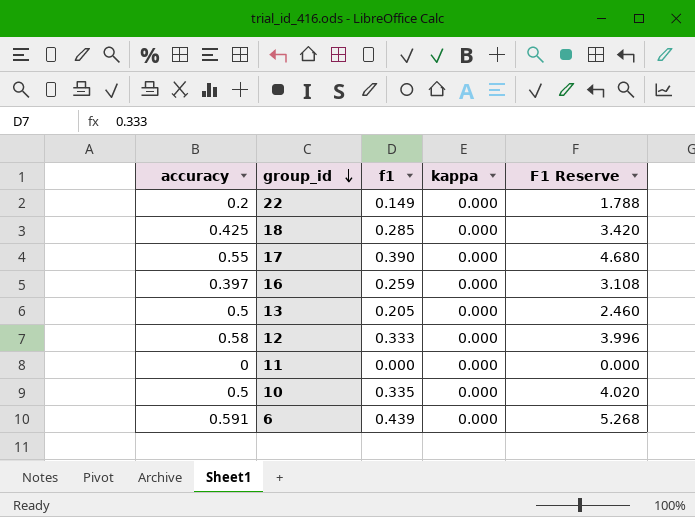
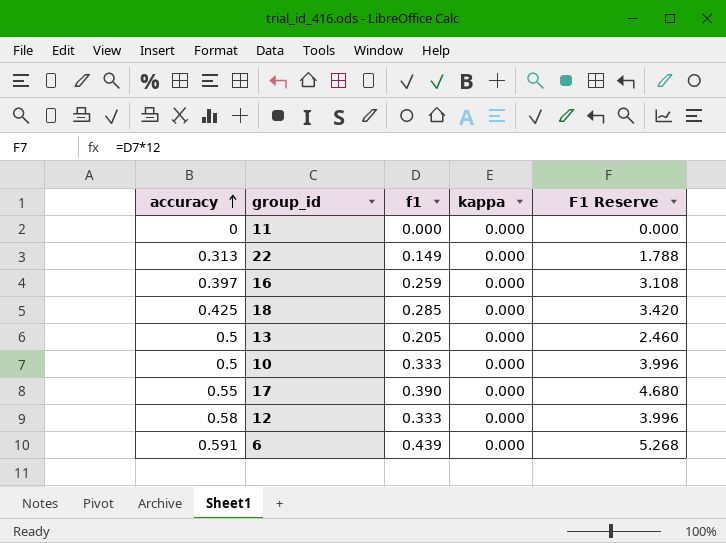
row order: group_id descending -> accuracy ascending
22 | accuracy: 0.2 -> 0.313
10 | f1: 0.335 -> 0.333
10 | F1 Reserve: 4.020 -> 3.996

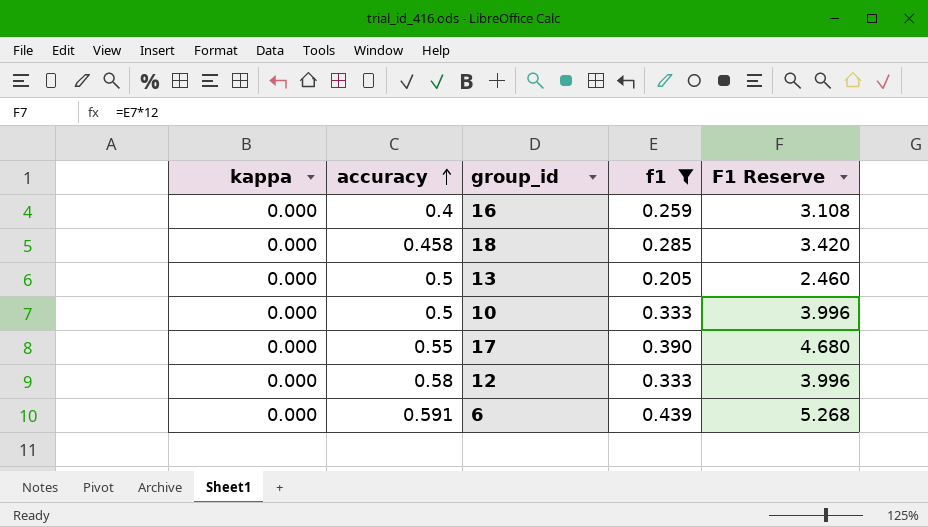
filter: none -> f1 >= 0.205
column kappa | position: 4 -> 1
16 | accuracy: 0.397 -> 0.4
18 | accuracy: 0.425 -> 0.458

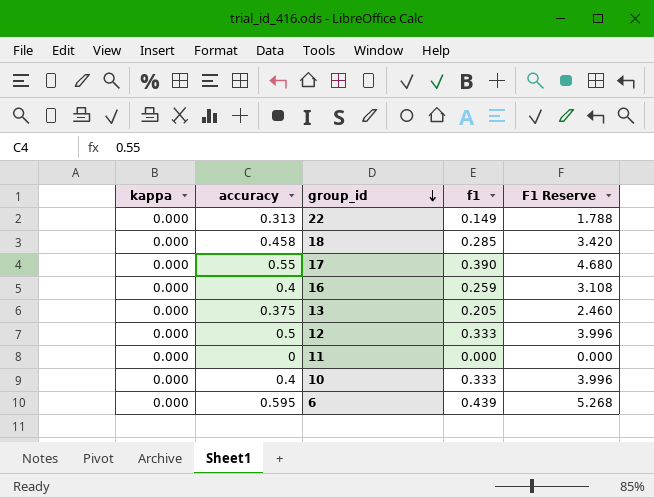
filter: f1 >= 0.205 -> none
row order: accuracy ascending -> group_id descending
13 | accuracy: 0.5 -> 0.375
12 | accuracy: 0.58 -> 0.5
10 | accuracy: 0.5 -> 0.4
6 | accuracy: 0.591 -> 0.595

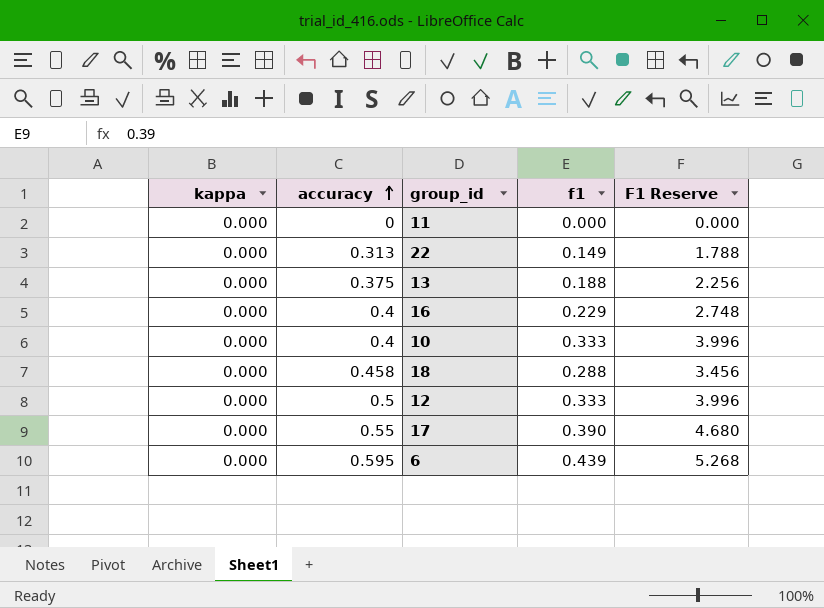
row order: group_id descending -> accuracy ascending
13 | f1: 0.205 -> 0.188
13 | F1 Reserve: 2.460 -> 2.256
16 | f1: 0.259 -> 0.229
16 | F1 Reserve: 3.108 -> 2.748
18 | f1: 0.285 -> 0.288
18 | F1 Reserve: 3.420 -> 3.456

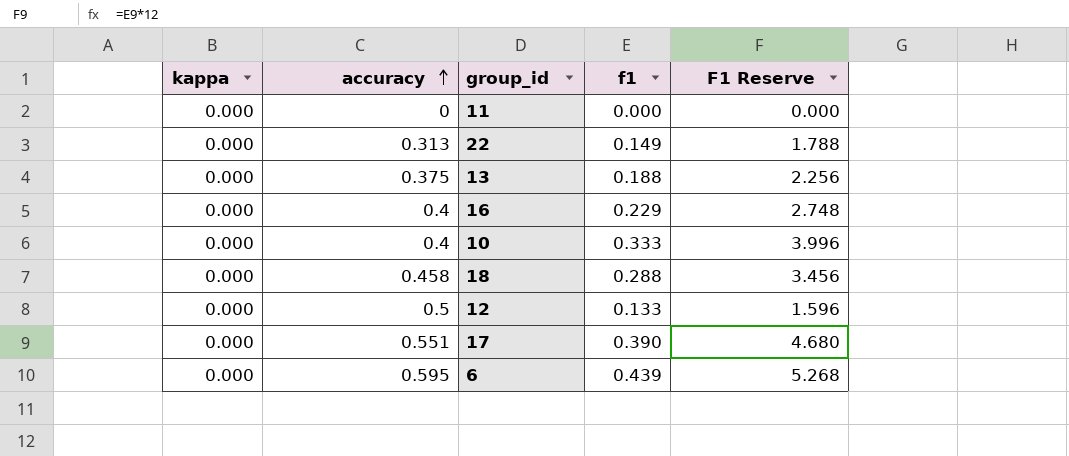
12 | f1: 0.333 -> 0.133
12 | F1 Reserve: 3.996 -> 1.596
17 | accuracy: 0.55 -> 0.551

